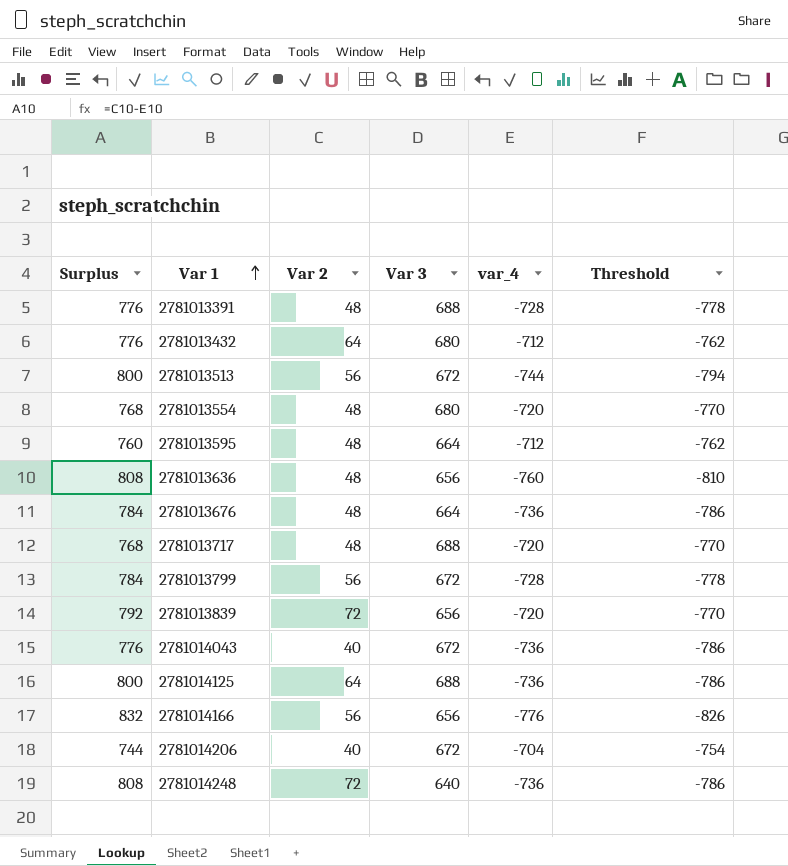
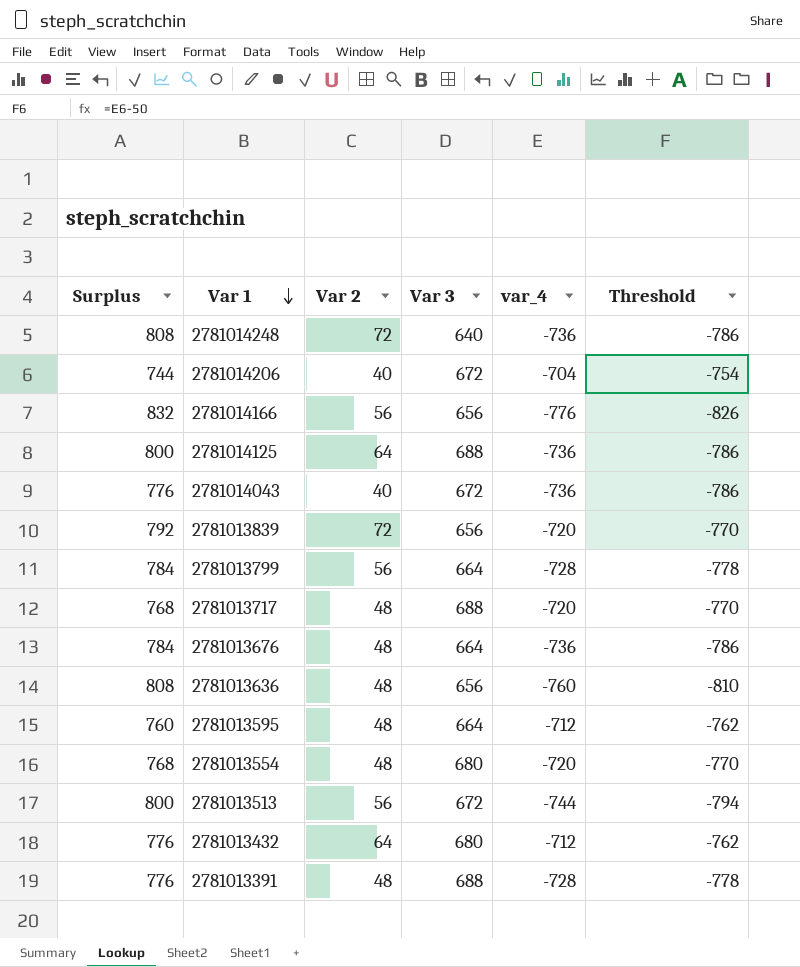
row order: Var 1 ascending -> Var 1 descending
2781013799 | Var 3: 672 -> 664

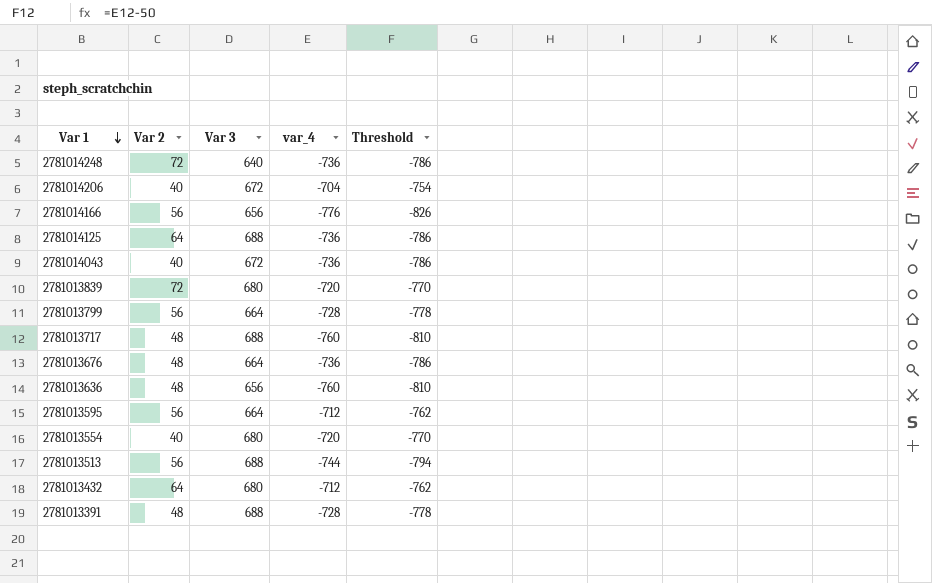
column Surplus | formula: [Var 2] - [var_4] -> none
2781013839 | Var 3: 656 -> 680
2781013717 | var_4: -720 -> -760
2781013717 | Threshold: -770 -> -810
2781013595 | Var 2: 48 -> 56
2781013554 | Var 2: 48 -> 40
2781013513 | Var 3: 672 -> 688

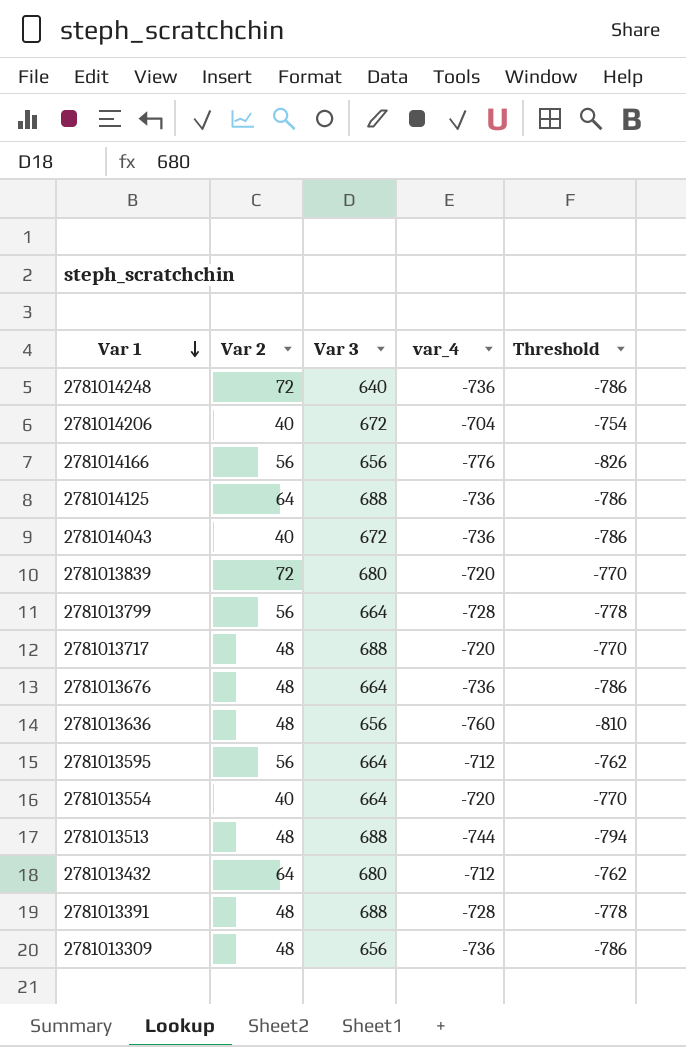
2781013717 | var_4: -760 -> -720
2781013717 | Threshold: -810 -> -770
2781013554 | Var 3: 680 -> 664
2781013513 | Var 2: 56 -> 48
row 2781013309: none -> 48 | 656 | -736 | -786

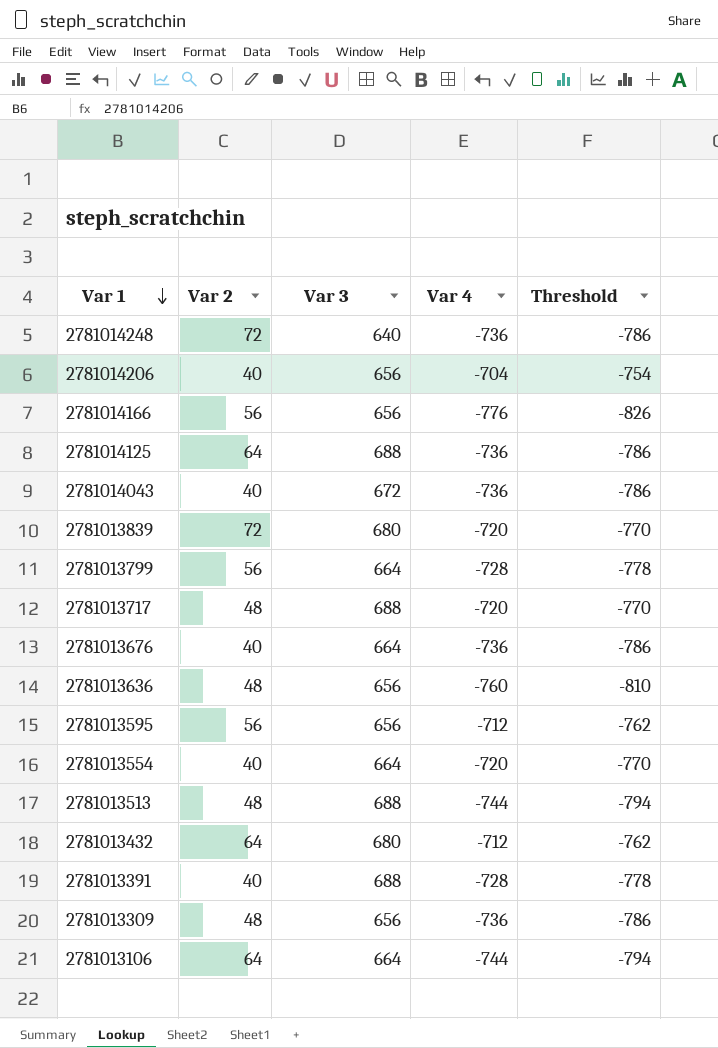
column name: var_4 -> Var 4
2781014206 | Var 3: 672 -> 656
2781013676 | Var 2: 48 -> 40
2781013595 | Var 3: 664 -> 656
2781013391 | Var 2: 48 -> 40
row 2781013106: none -> 64 | 664 | -744 | -794

